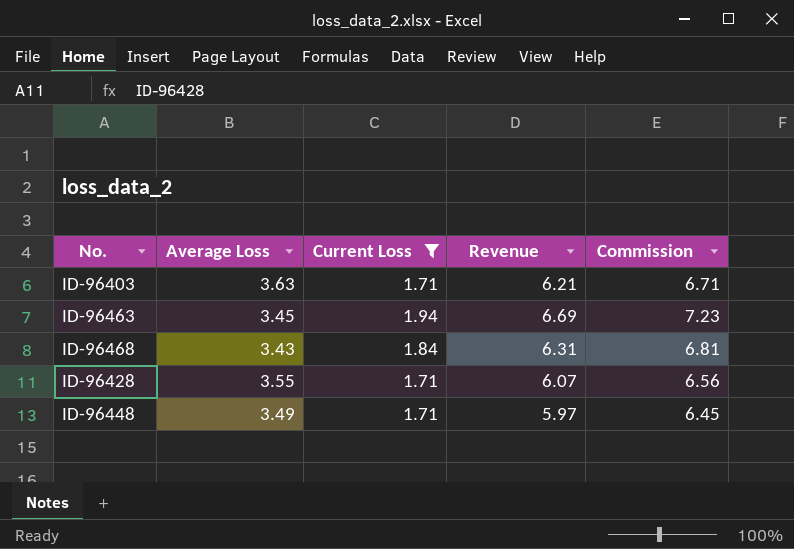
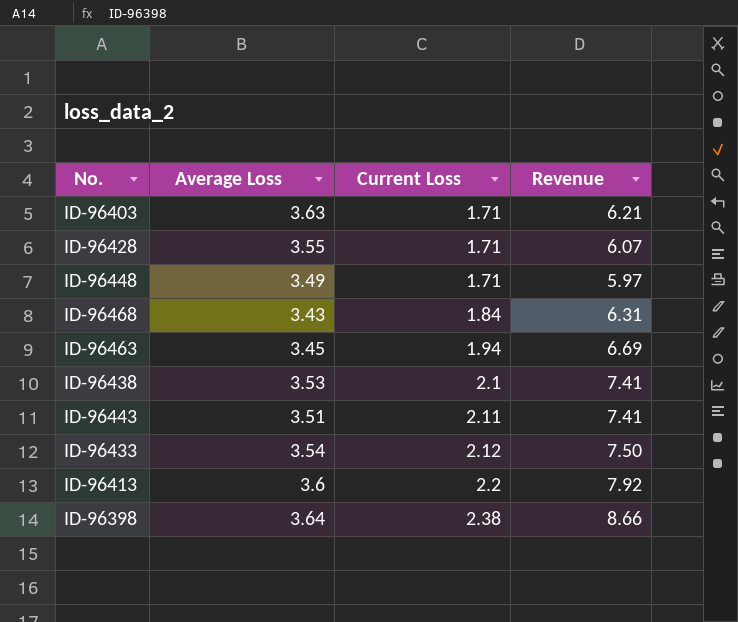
filter: Current Loss <= 1.94 -> none
row order: none -> Current Loss ascending
column Commission | formula: [Revenue] * 1.08 -> none

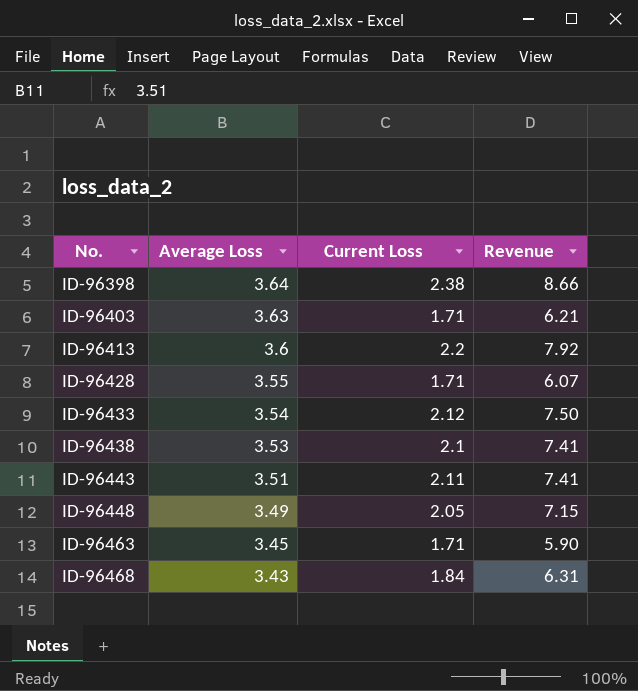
row order: Current Loss ascending -> No. ascending
ID-96448 | Current Loss: 1.71 -> 2.05
ID-96448 | Revenue: 5.97 -> 7.15
ID-96463 | Current Loss: 1.94 -> 1.71
ID-96463 | Revenue: 6.69 -> 5.90

